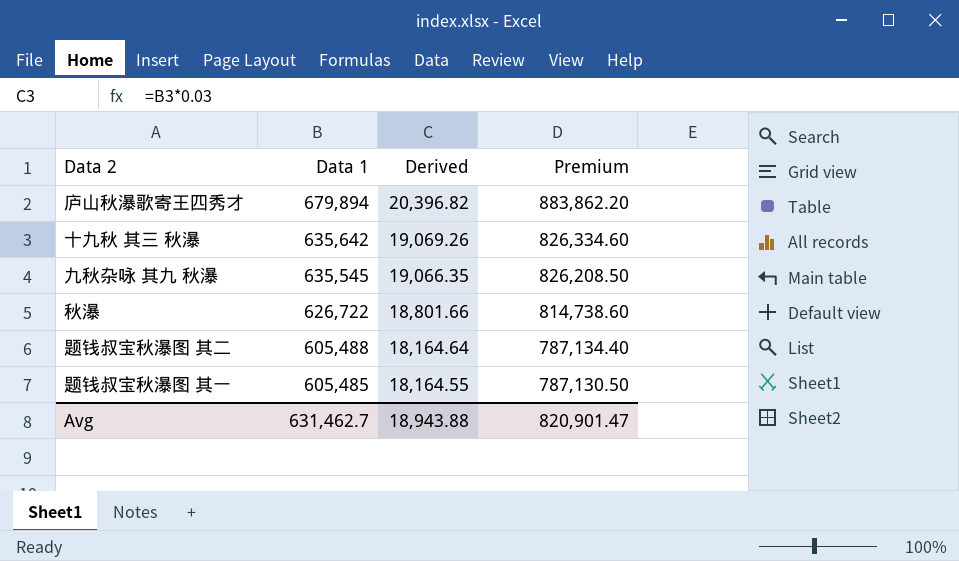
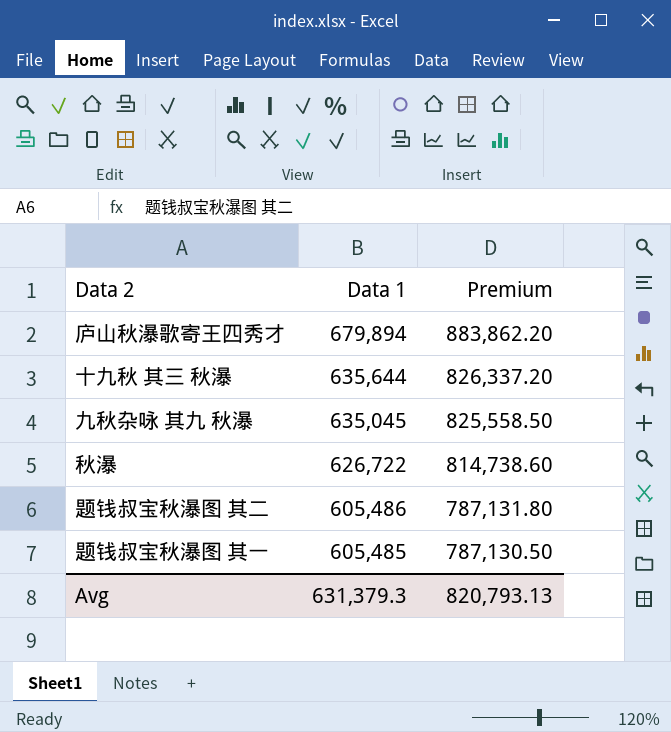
column Derived | formula: [Data 1] * 0.03 -> none
十九秋 其三 秋瀑 | Data 1: 635,642 -> 635,644
十九秋 其三 秋瀑 | Premium: 826,334.60 -> 826,337.20
九秋杂咏 其九 秋瀑 | Data 1: 635,545 -> 635,045
九秋杂咏 其九 秋瀑 | Premium: 826,208.50 -> 825,558.50
题钱叔宝秋瀑图 其二 | Data 1: 605,488 -> 605,486
题钱叔宝秋瀑图 其二 | Premium: 787,134.40 -> 787,131.80
Avg | Data 1: 631,462.7 -> 631,379.3
Avg | Premium: 820,901.47 -> 820,793.13

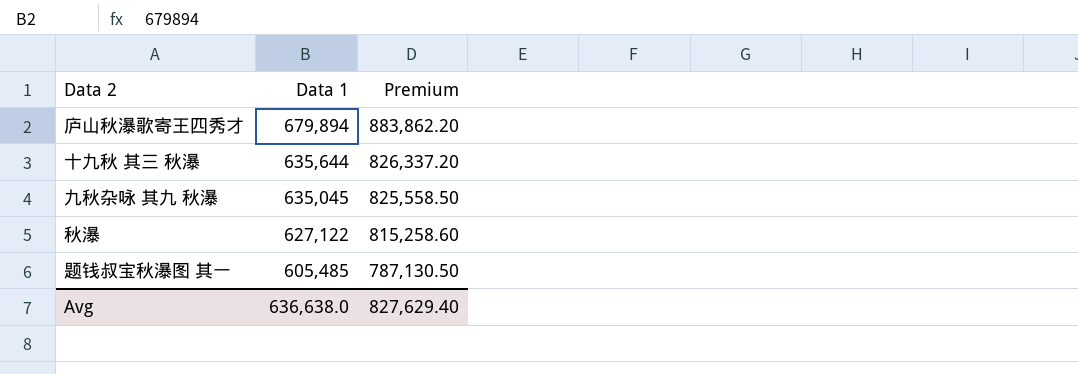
row 题钱叔宝秋瀑图 其二: 605,486 | 787,131.80 -> none
秋瀑 | Data 1: 626,722 -> 627,122
秋瀑 | Premium: 814,738.60 -> 815,258.60
Avg | Data 1: 631,379.3 -> 636,638.0
Avg | Premium: 820,793.13 -> 827,629.40

